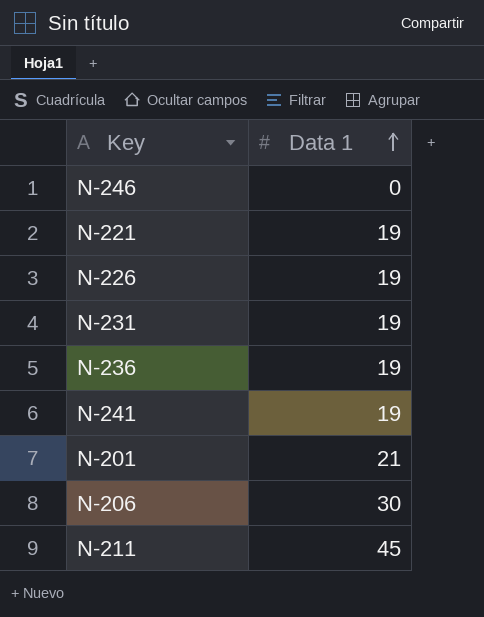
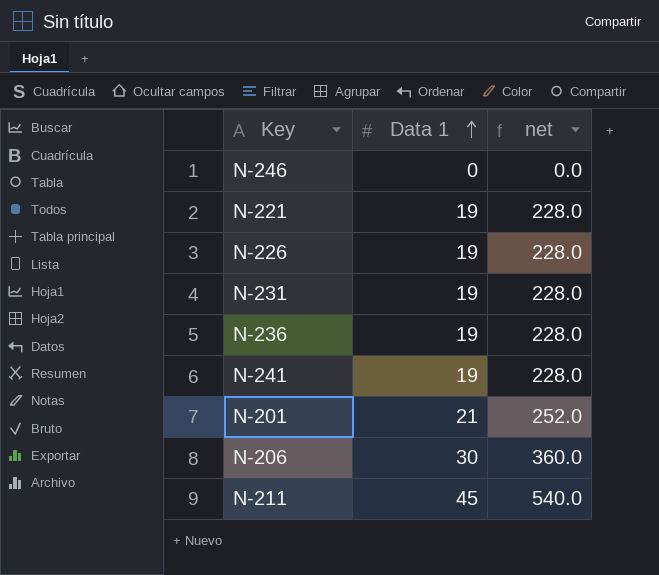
column net | formula: none -> [Data 1] * 12

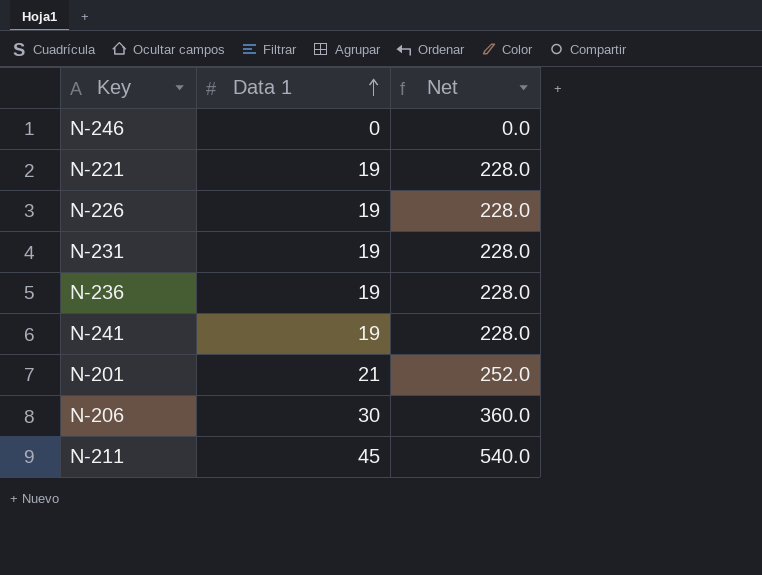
column name: net -> Net

